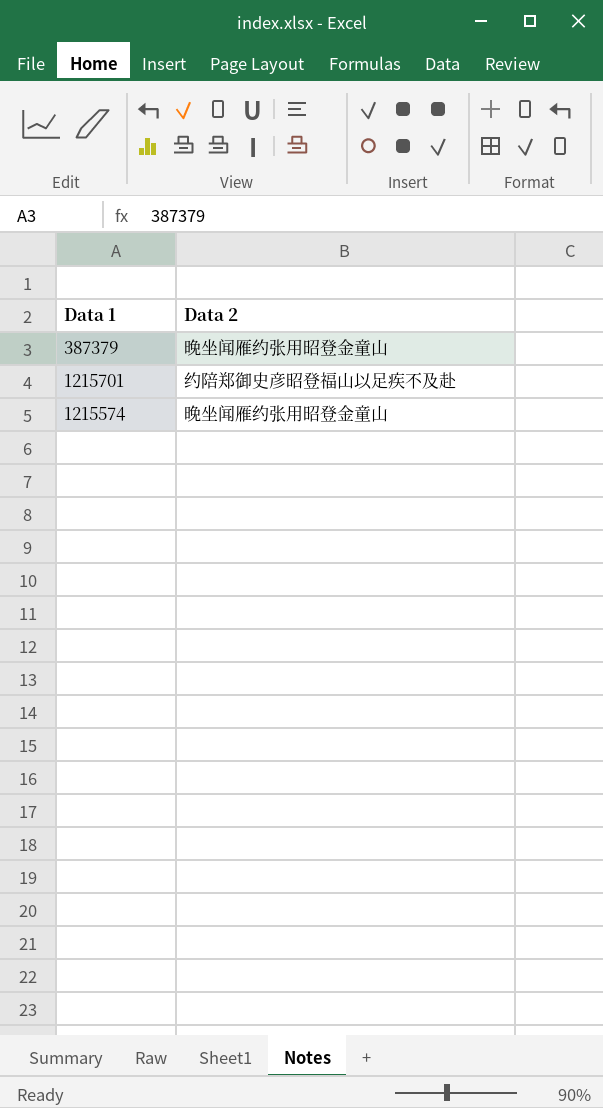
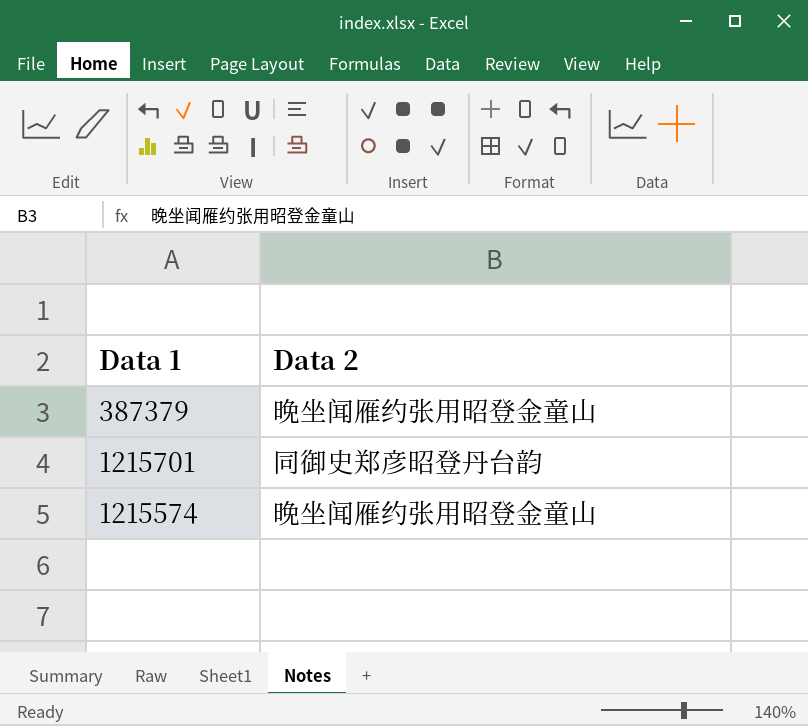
1215701 | Data 2: 约陪郑御史彦昭登福山以足疾不及赴 -> 同御史郑彦昭登丹台韵

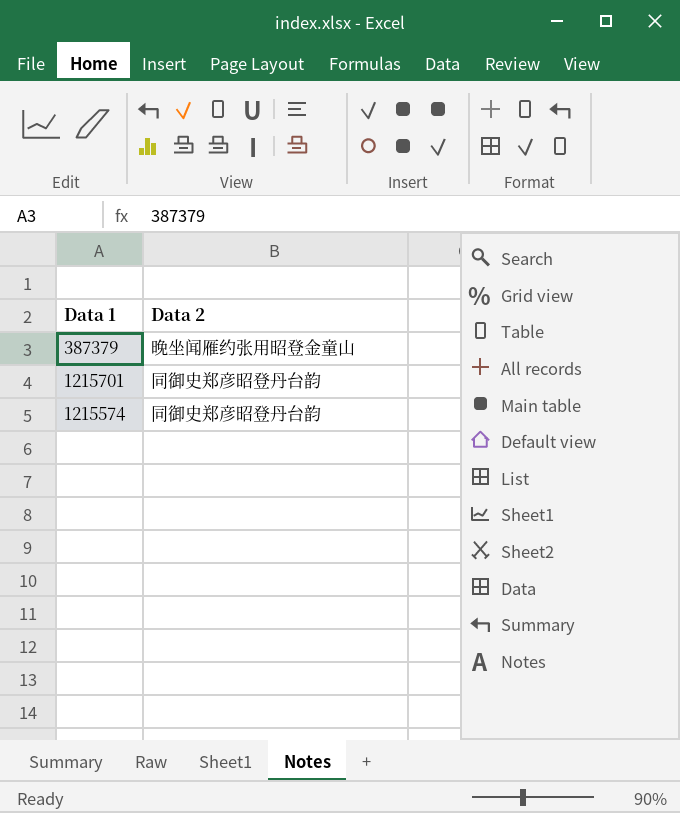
1215574 | Data 2: 晚坐闻雁约张用昭登金童山 -> 同御史郑彦昭登丹台韵

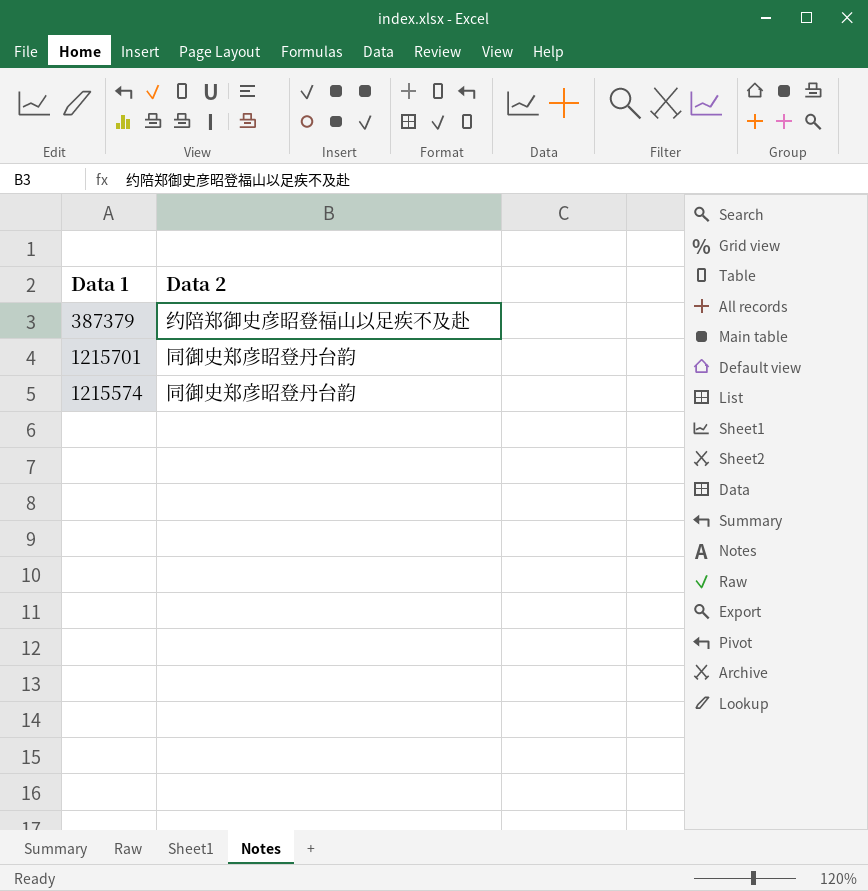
387379 | Data 2: 晚坐闻雁约张用昭登金童山 -> 约陪郑御史彦昭登福山以足疾不及赴

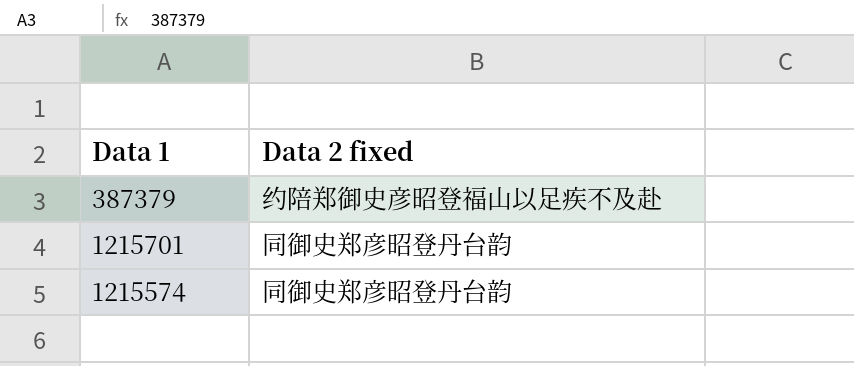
column name: Data 2 -> Data 2 fixed

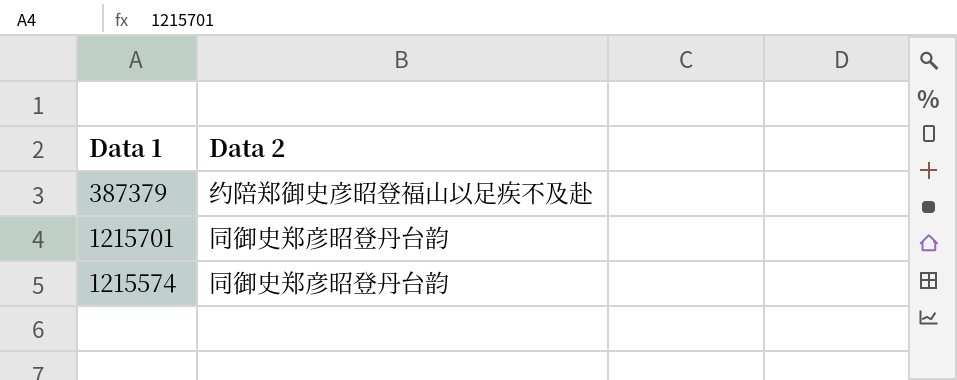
column name: Data 2 fixed -> Data 2

